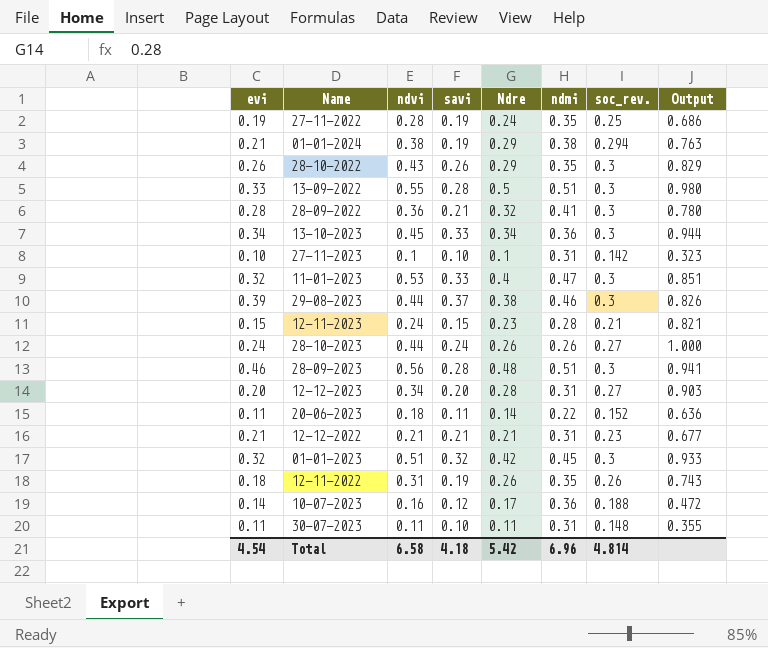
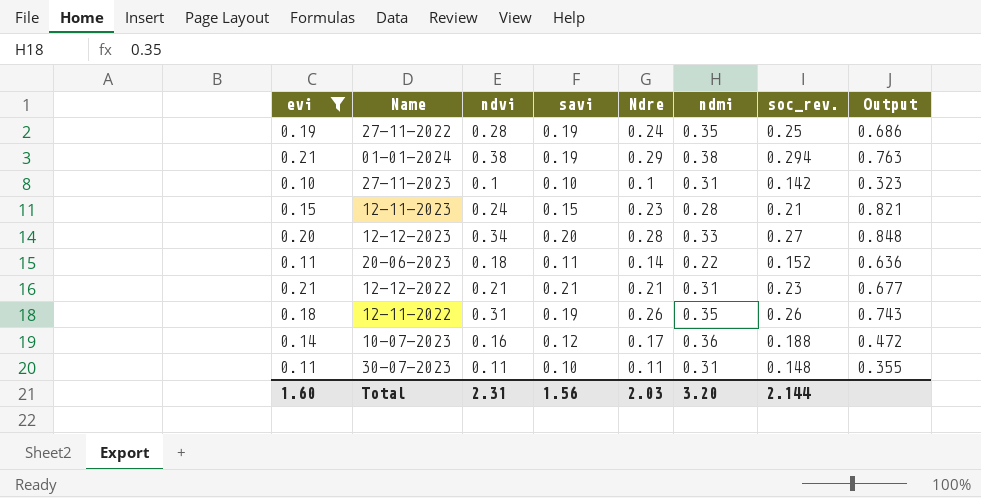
filter: none -> evi <= 0.21
12-12-2023 | ndmi: 0.31 -> 0.33
12-12-2023 | Output: 0.903 -> 0.848
Total | evi: 4.54 -> 1.60
Total | ndvi: 6.58 -> 2.31
Total | savi: 4.18 -> 1.56
Total | Ndre: 5.42 -> 2.03
Total | ndmi: 6.96 -> 3.20
Total | soc_rev.: 4.814 -> 2.144

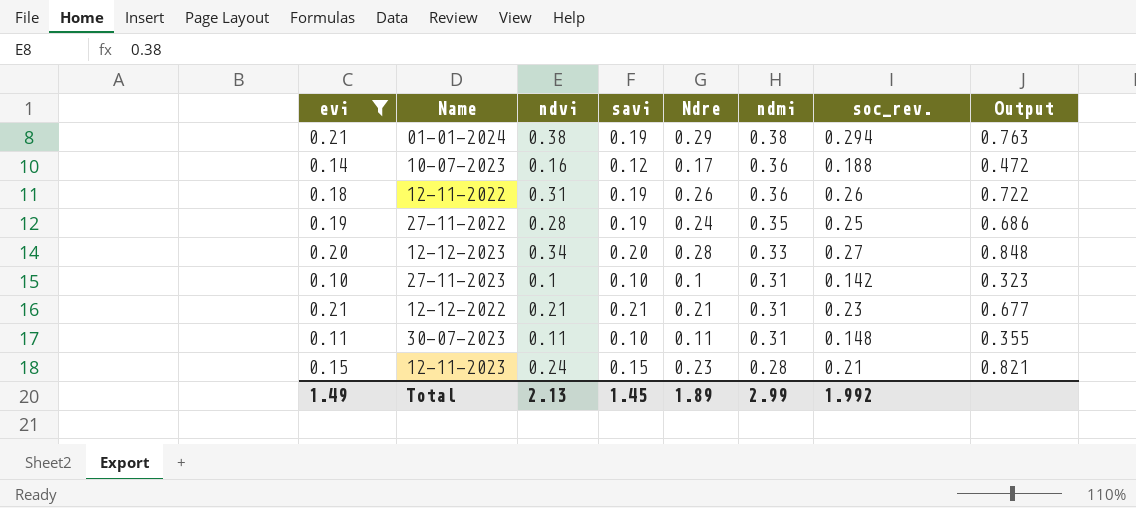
row order: none -> ndmi descending
row 20-06-2023: 0.11 | 0.18 | 0.11 | 0.14 | 0.22 | 0.152 | 0.636 -> none
12-11-2022 | ndmi: 0.35 -> 0.36
12-11-2022 | Output: 0.743 -> 0.722
Total | evi: 1.60 -> 1.49
Total | ndvi: 2.31 -> 2.13
Total | savi: 1.56 -> 1.45
Total | Ndre: 2.03 -> 1.89
Total | ndmi: 3.20 -> 2.99
Total | soc_rev.: 2.144 -> 1.992

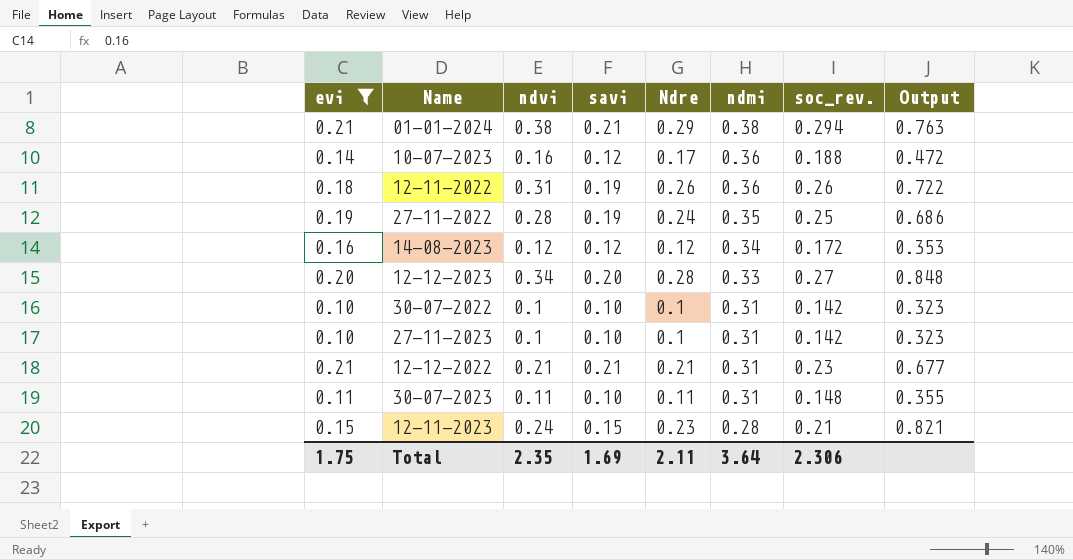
01-01-2024 | savi: 0.19 -> 0.21
row 14-08-2023: none -> 0.16 | 0.12 | 0.12 | 0.12 | 0.34 | 0.172 | 0.353
row 30-07-2022: none -> 0.10 | 0.1 | 0.10 | 0.1 | 0.31 | 0.142 | 0.323
Total | evi: 1.49 -> 1.75
Total | ndvi: 2.13 -> 2.35
Total | savi: 1.45 -> 1.69
Total | Ndre: 1.89 -> 2.11
Total | ndmi: 2.99 -> 3.64
Total | soc_rev.: 1.992 -> 2.306

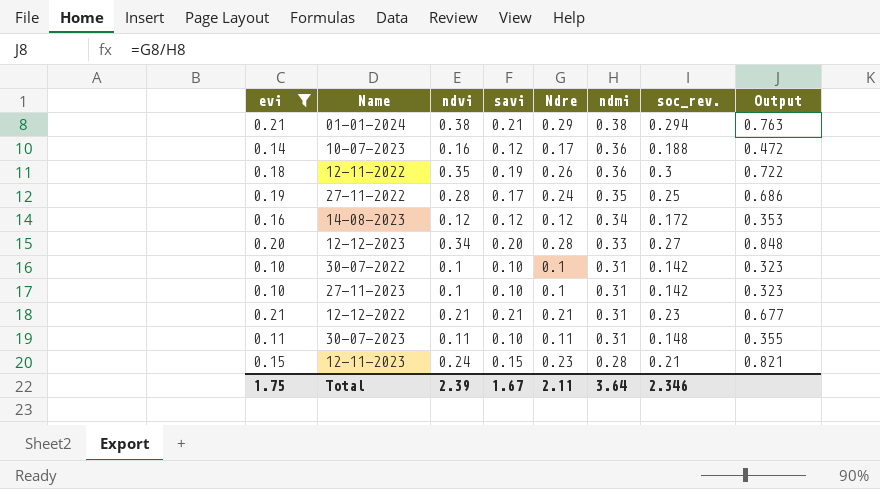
12-11-2022 | ndvi: 0.31 -> 0.35
12-11-2022 | soc_rev.: 0.26 -> 0.3
27-11-2022 | savi: 0.19 -> 0.17
Total | ndvi: 2.35 -> 2.39
Total | savi: 1.69 -> 1.67
Total | soc_rev.: 2.306 -> 2.346

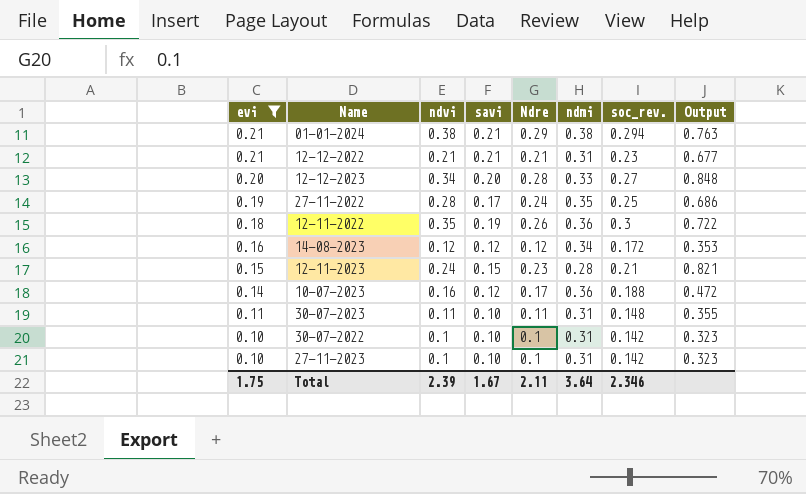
row order: ndmi descending -> evi descending

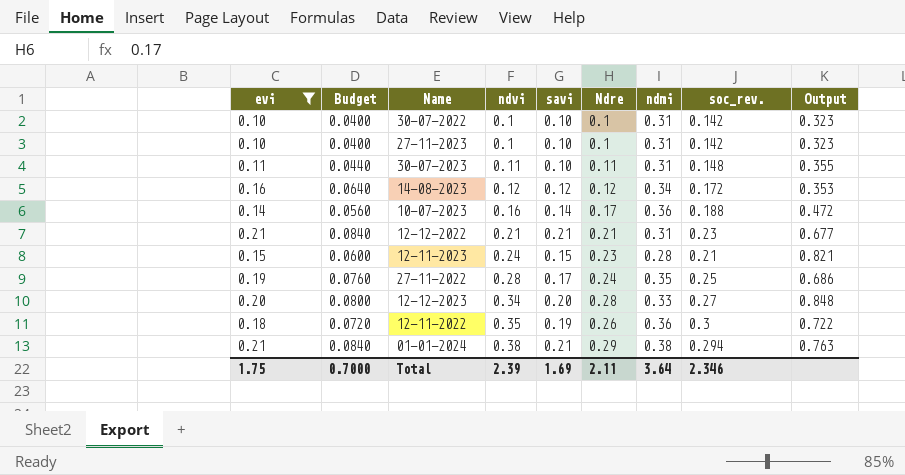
row order: evi descending -> ndvi ascending
column Budget | formula: none -> [evi] * 0.4
10-07-2023 | savi: 0.12 -> 0.14
Total | savi: 1.67 -> 1.69

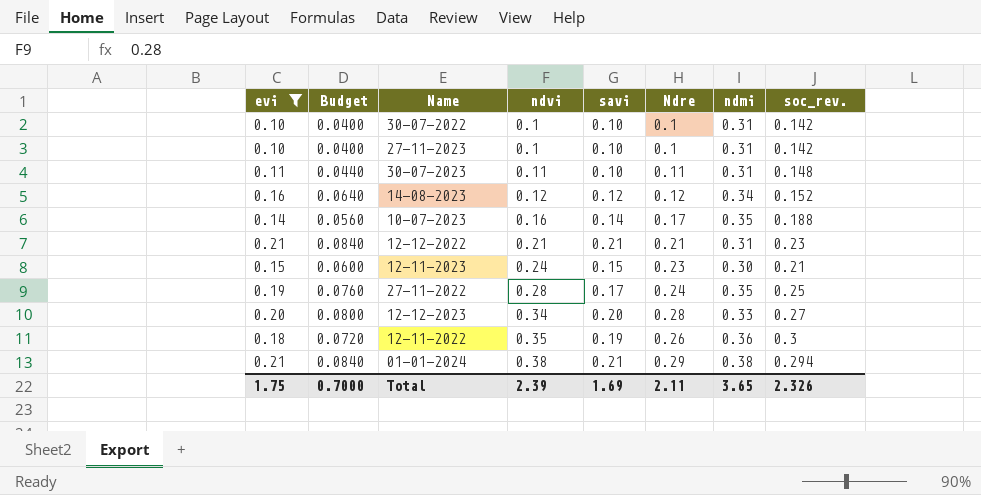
column Output | formula: [Ndre] / [ndmi] -> none
14-08-2023 | soc_rev.: 0.172 -> 0.152
10-07-2023 | ndmi: 0.36 -> 0.35
12-11-2023 | ndmi: 0.28 -> 0.30
Total | ndmi: 3.64 -> 3.65
Total | soc_rev.: 2.346 -> 2.326

